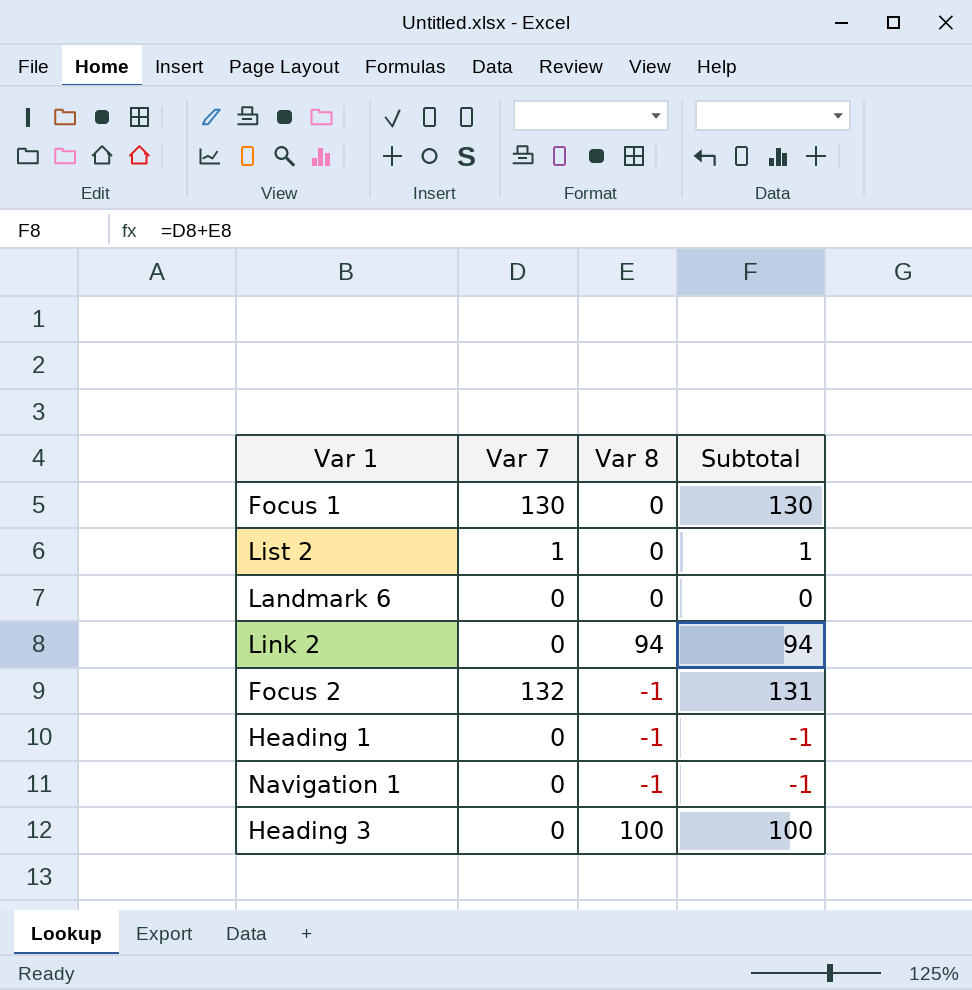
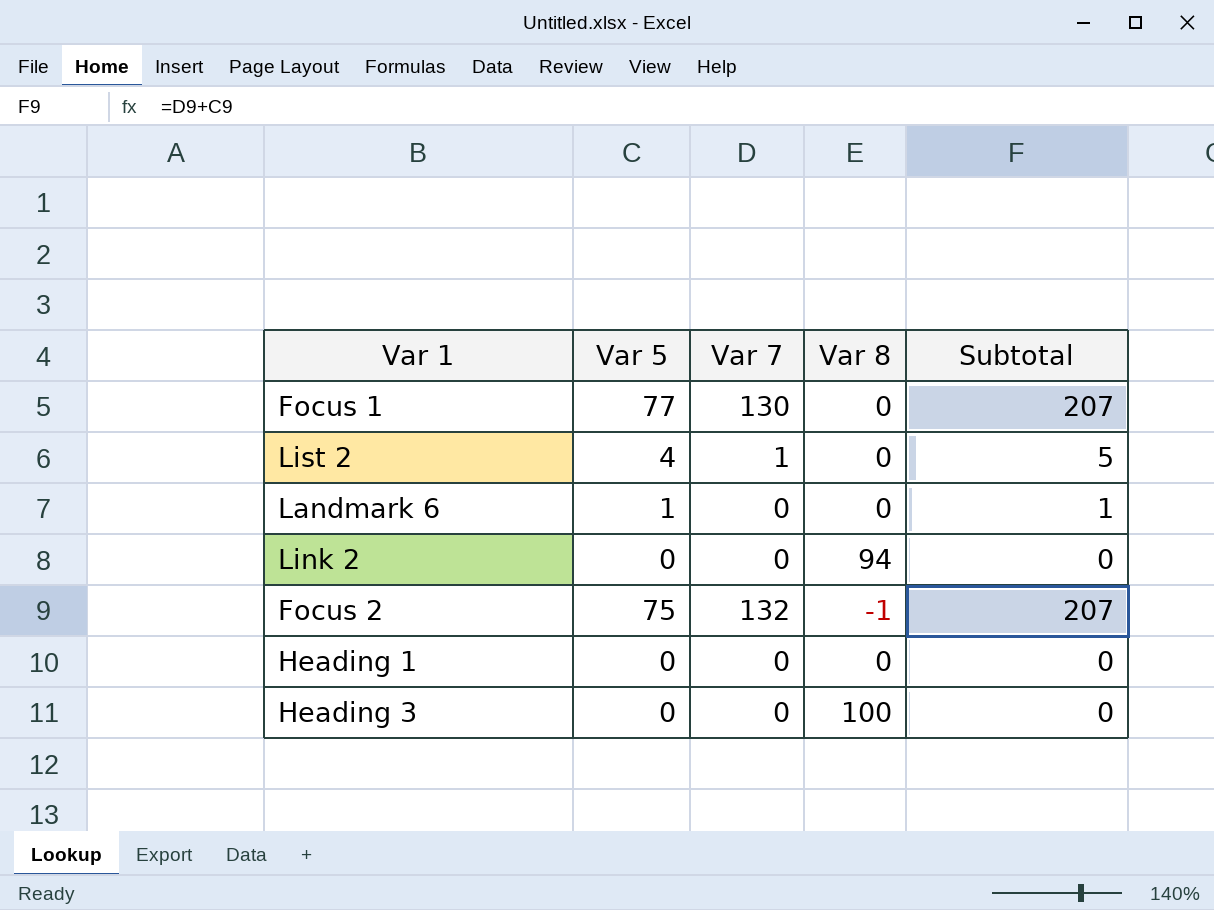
column Var 5 | position: none -> 2
column Subtotal | formula: [Var 7] + [Var 8] -> [Var 5] + [Var 7]
row Navigation 1: 0 | -1 | -1 -> none
Heading 1 | Var 8: -1 -> 0

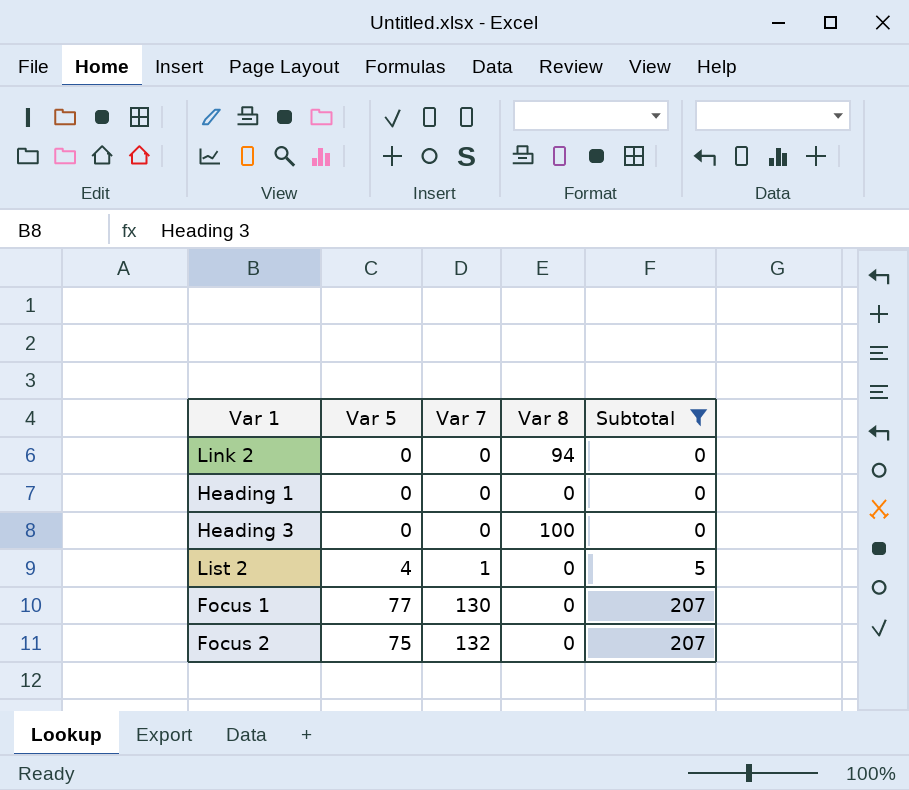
filter: none -> Subtotal != 1
row order: none -> Var 7 ascending
Focus 2 | Var 8: -1 -> 0

